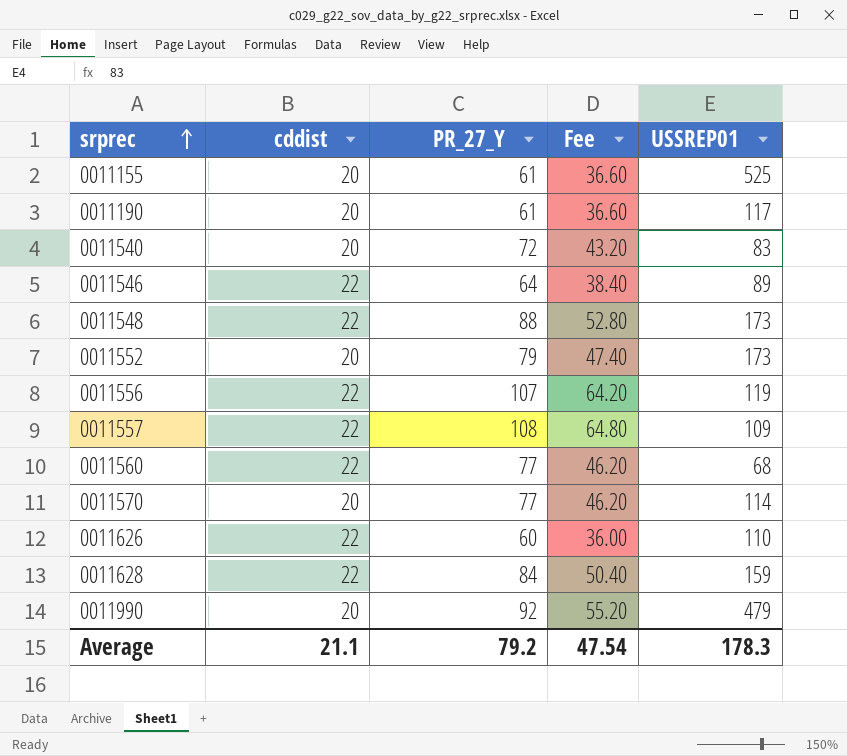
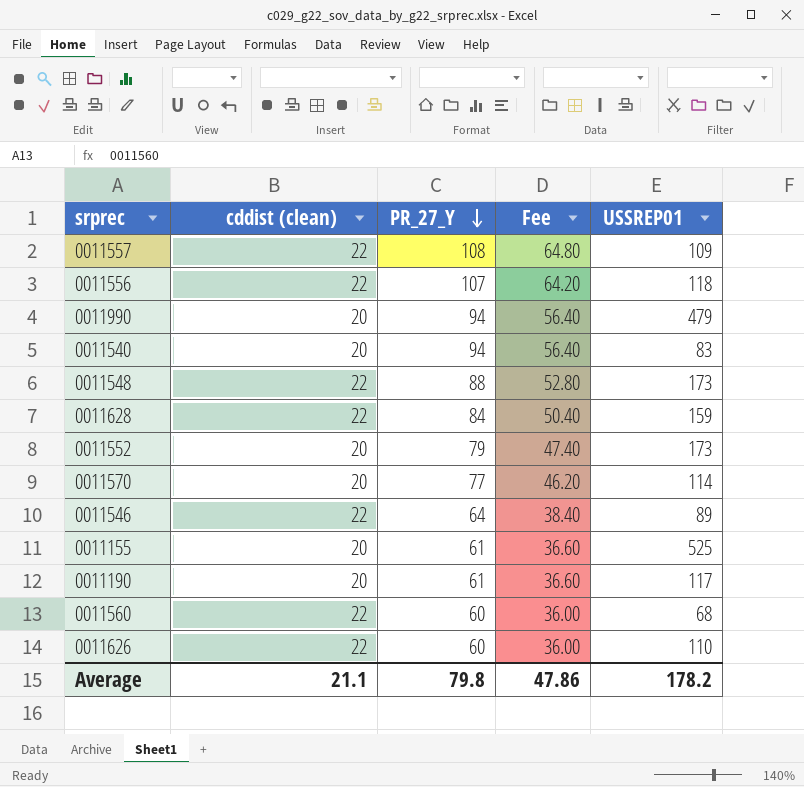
row order: srprec ascending -> PR_27_Y descending
column name: cddist -> cddist (clean)
0011556 | USSREP01: 119 -> 118
0011990 | PR_27_Y: 92 -> 94
0011990 | Fee: 55.20 -> 56.40
0011540 | PR_27_Y: 72 -> 94
0011540 | Fee: 43.20 -> 56.40
0011560 | PR_27_Y: 77 -> 60
0011560 | Fee: 46.20 -> 36.00
Average | PR_27_Y: 79.2 -> 79.8
Average | Fee: 47.54 -> 47.86
Average | USSREP01: 178.3 -> 178.2

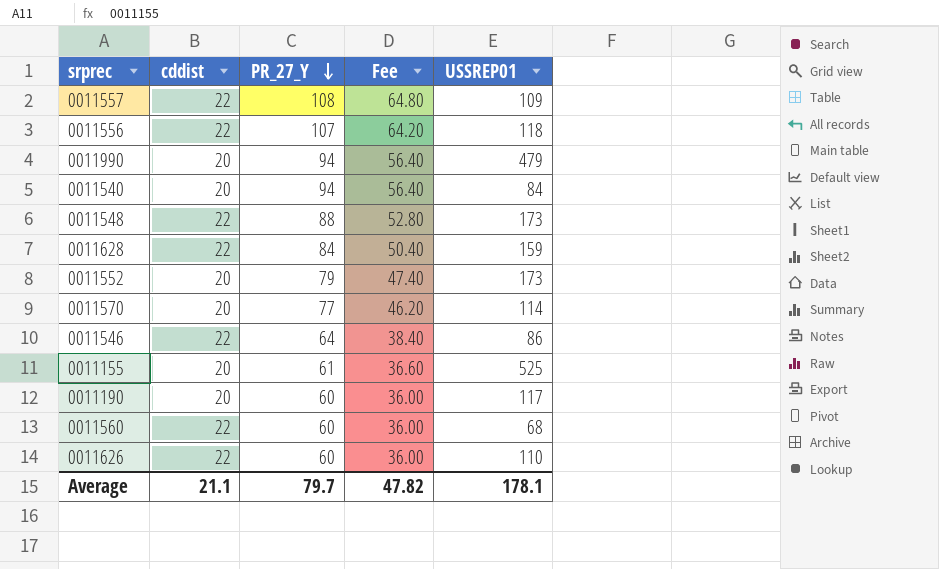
column name: cddist (clean) -> cddist
0011540 | USSREP01: 83 -> 84
0011546 | USSREP01: 89 -> 86
0011190 | PR_27_Y: 61 -> 60
0011190 | Fee: 36.60 -> 36.00
Average | PR_27_Y: 79.8 -> 79.7
Average | Fee: 47.86 -> 47.82
Average | USSREP01: 178.2 -> 178.1

